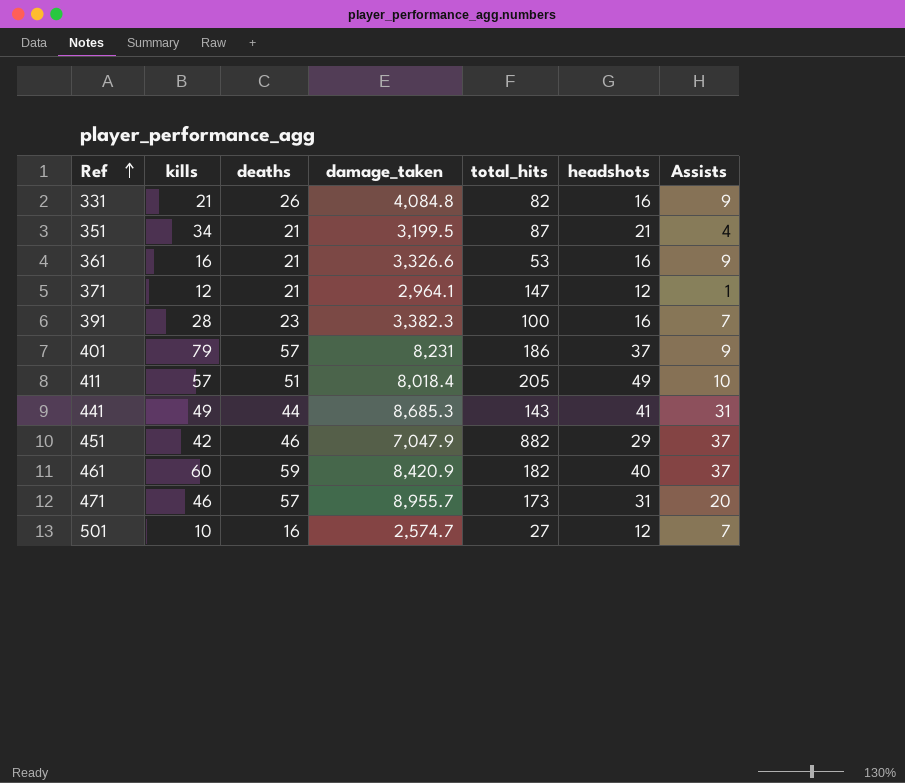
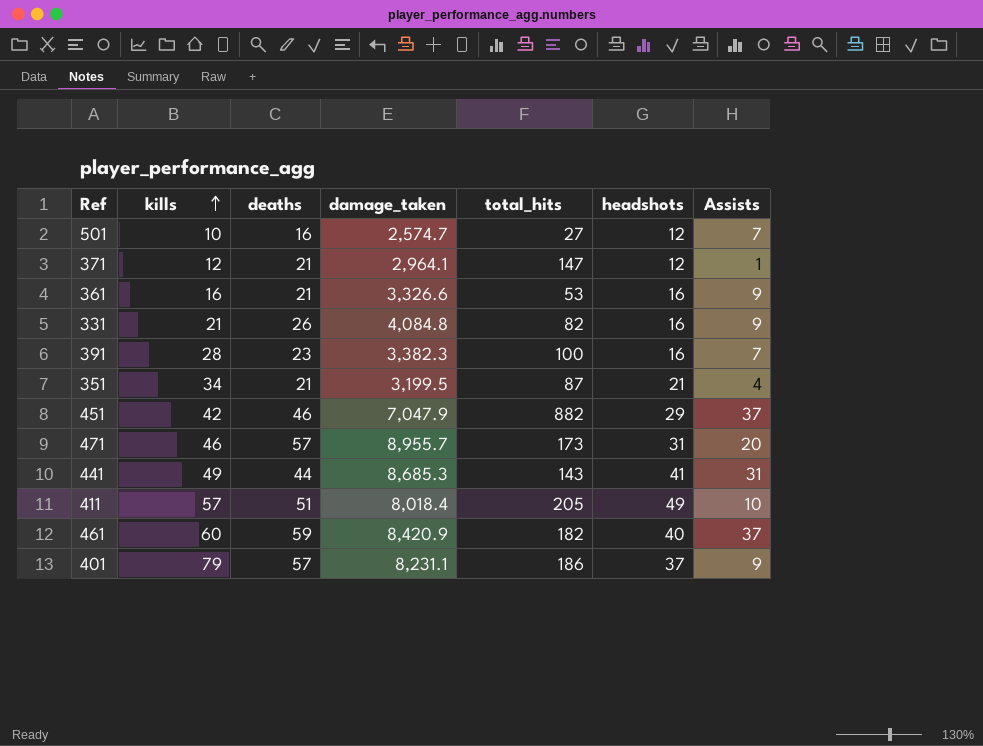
row order: Ref ascending -> kills ascending
401 | damage_taken: 8,231 -> 8,231.1

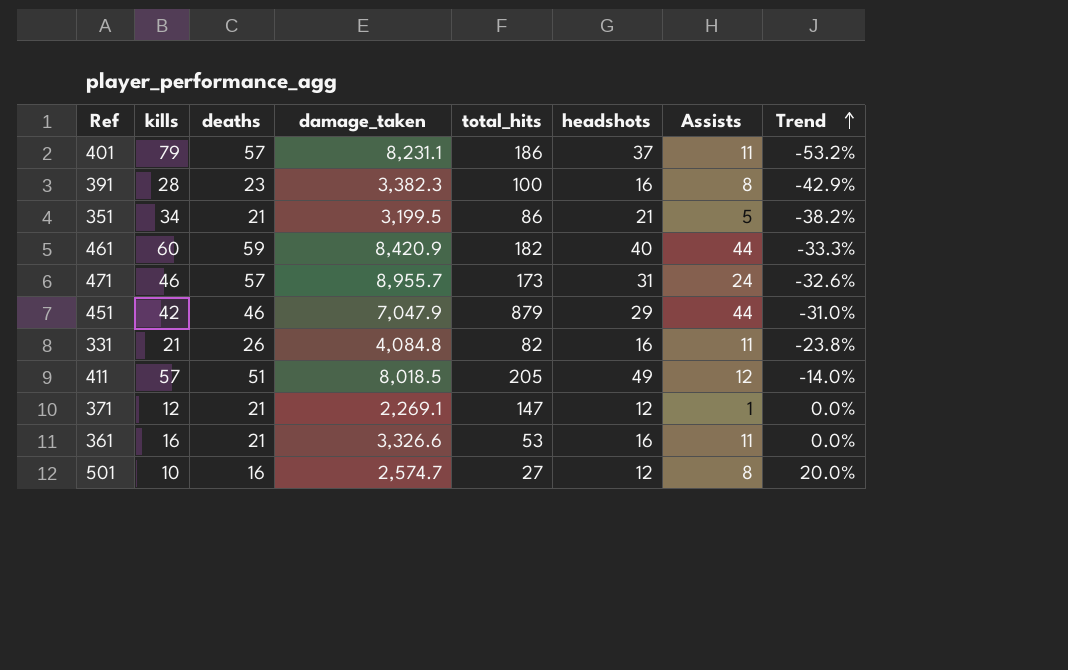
row order: kills ascending -> Trend ascending
column Trend | formula: none -> ([headshots] - [kills]) / [kills]
row 441: 49 | 44 | 8,685.3 | 143 | 41 | 31 -> none
401 | Assists: 9 -> 11
391 | Assists: 7 -> 8
351 | total_hits: 87 -> 86
351 | Assists: 4 -> 5
461 | Assists: 37 -> 44
471 | Assists: 20 -> 24
451 | total_hits: 882 -> 879
451 | Assists: 37 -> 44
331 | Assists: 9 -> 11
411 | damage_taken: 8,018.4 -> 8,018.5
411 | Assists: 10 -> 12
371 | damage_taken: 2,964.1 -> 2,269.1
361 | Assists: 9 -> 11
501 | Assists: 7 -> 8

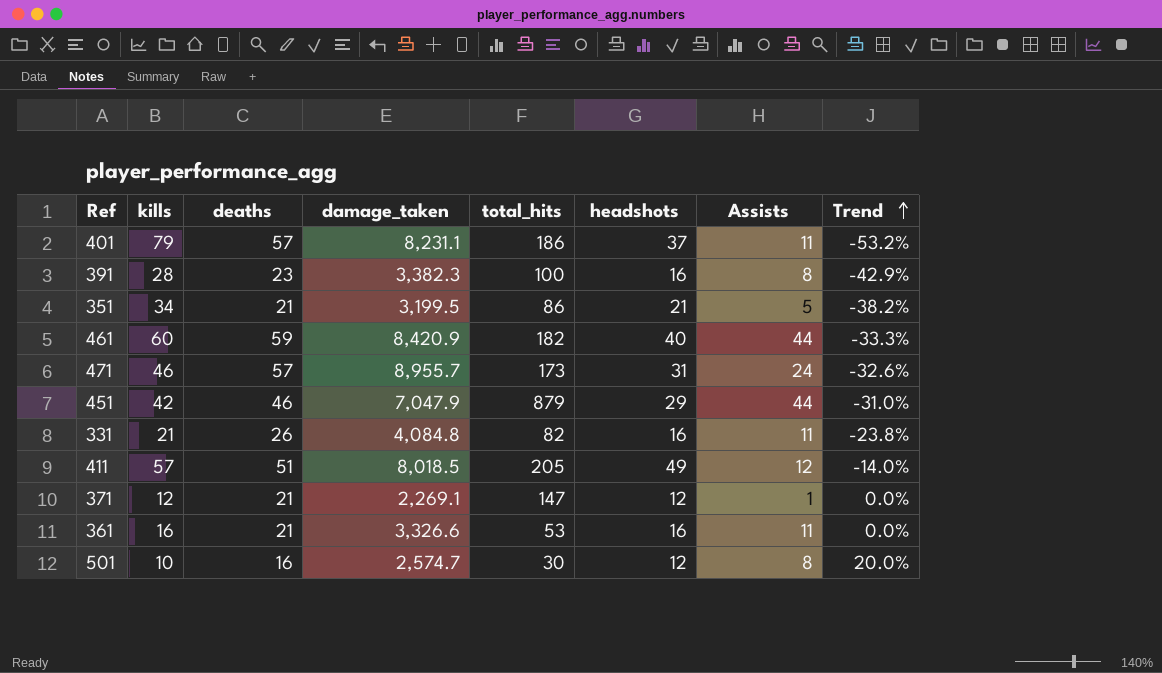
501 | total_hits: 27 -> 30

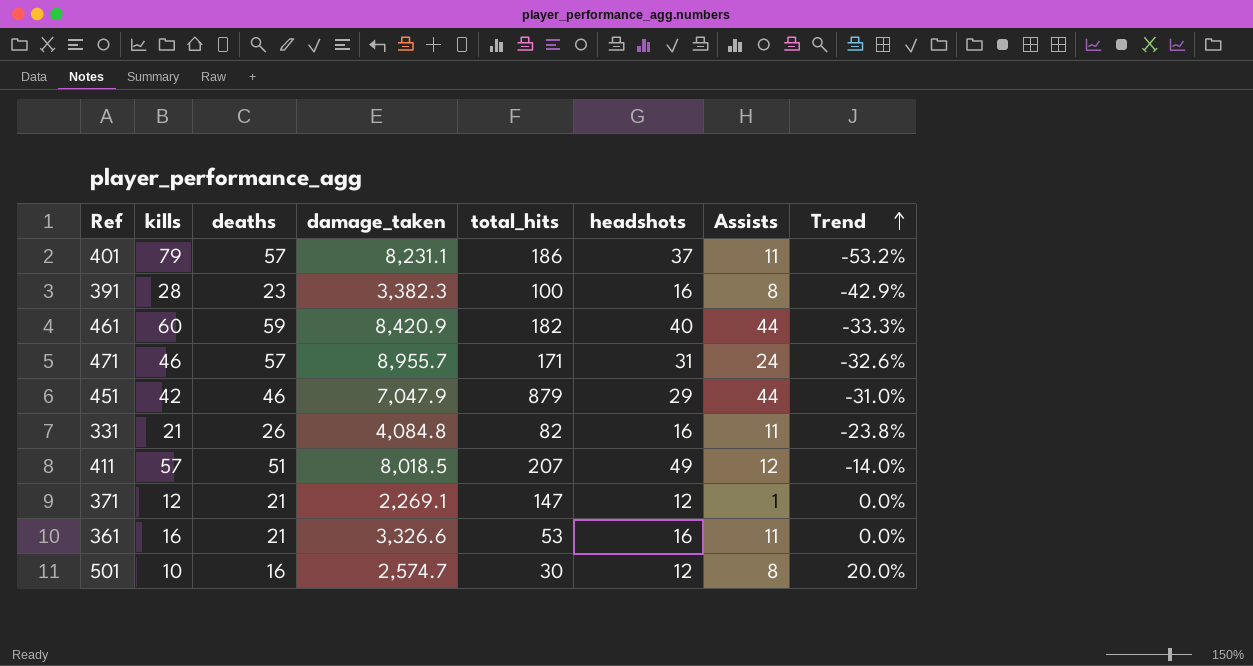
row 351: 34 | 21 | 3,199.5 | 86 | 21 | 5 | -38.2% -> none
471 | total_hits: 173 -> 171
411 | total_hits: 205 -> 207

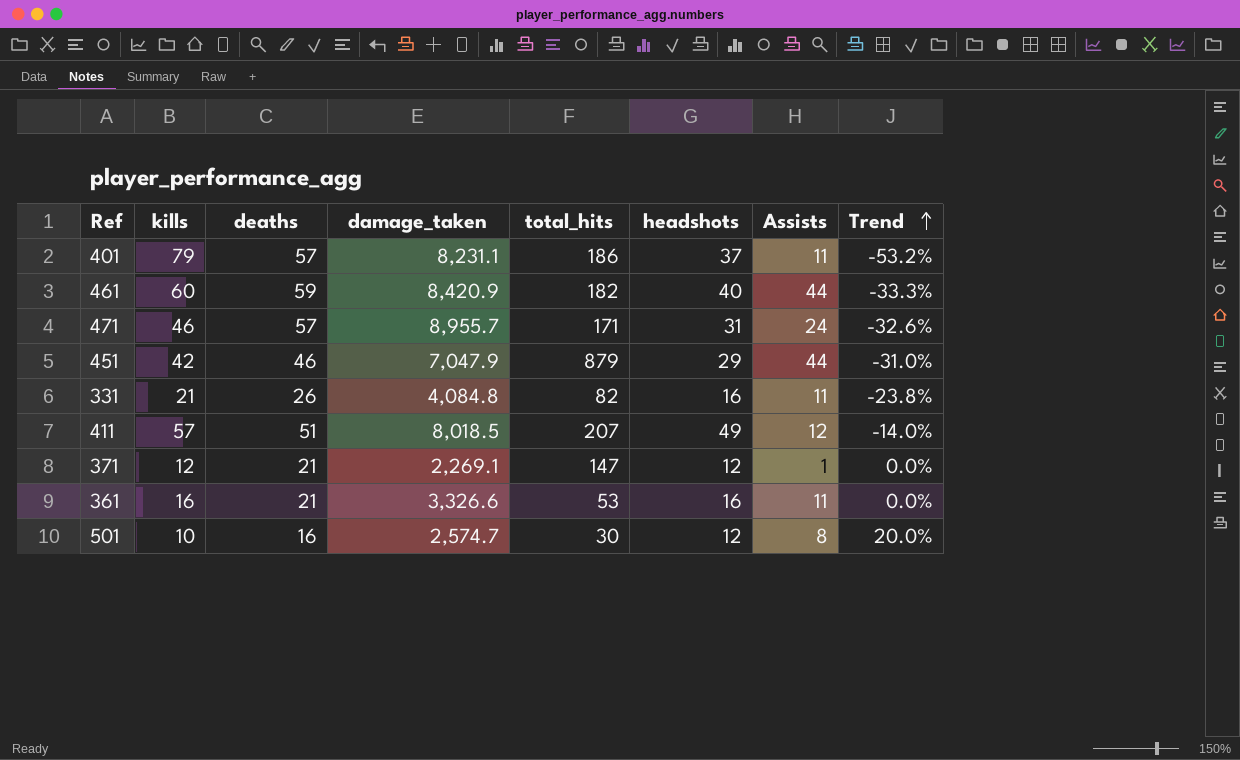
row 391: 28 | 23 | 3,382.3 | 100 | 16 | 8 | -42.9% -> none

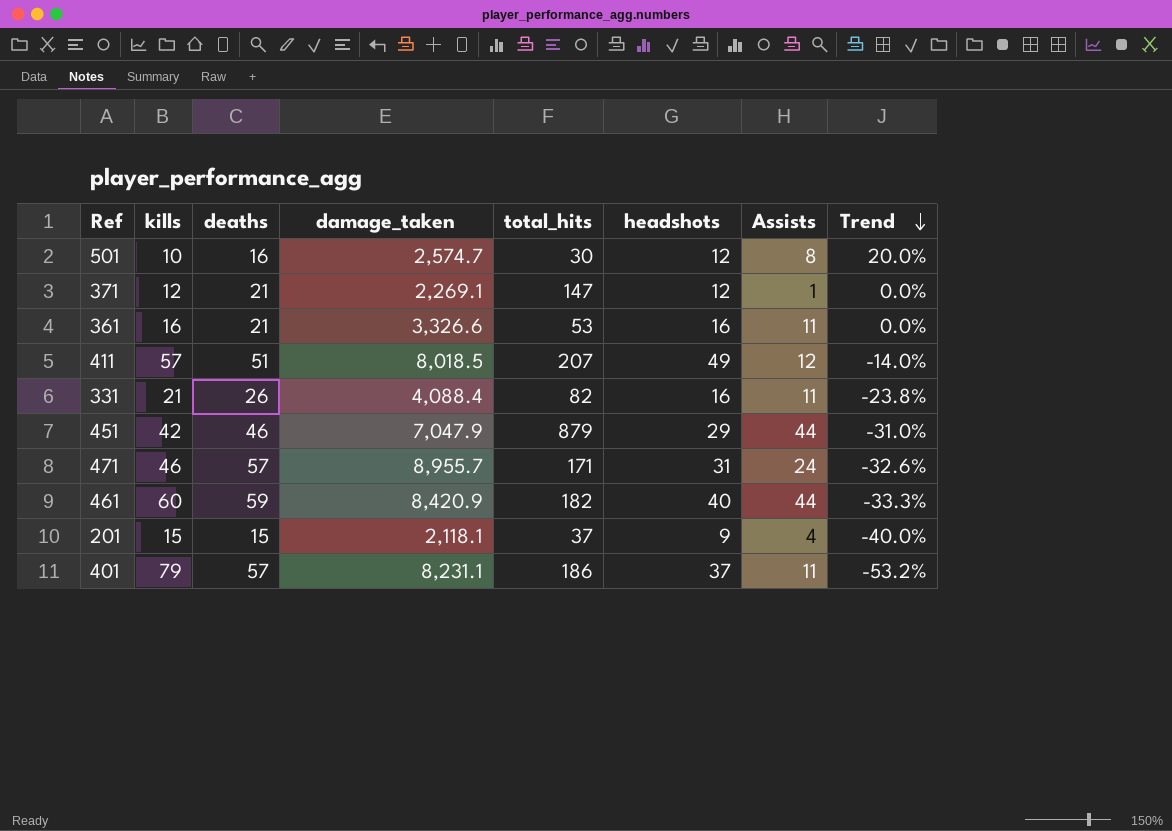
row order: Trend ascending -> Trend descending
331 | damage_taken: 4,084.8 -> 4,088.4
row 201: none -> 15 | 15 | 2,118.1 | 37 | 9 | 4 | -40.0%

